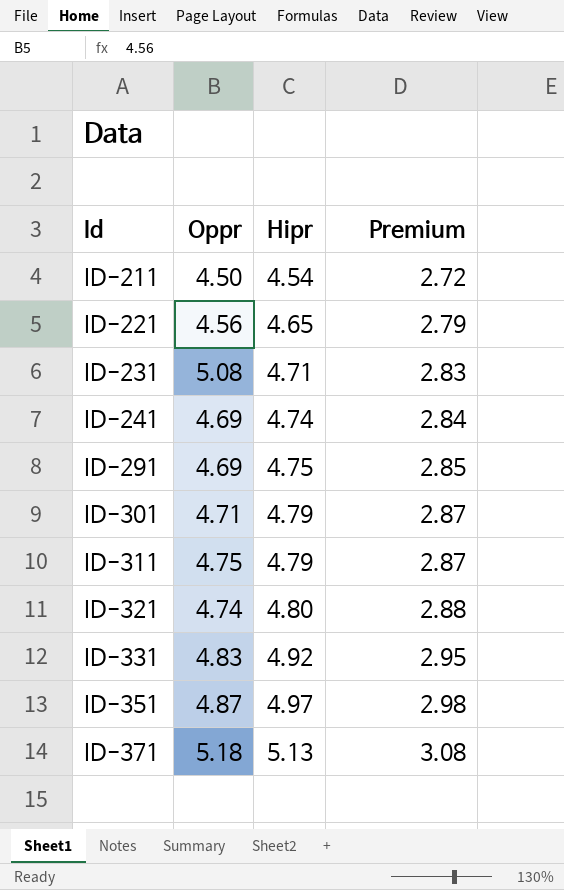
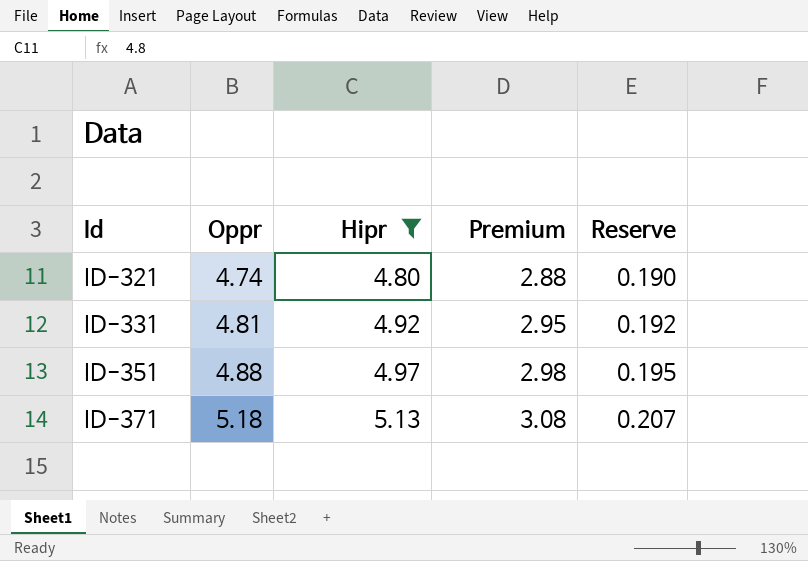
filter: none -> Hipr >= 4.80
column Reserve | formula: none -> [Oppr] * 0.04
ID-331 | Oppr: 4.83 -> 4.81
ID-351 | Oppr: 4.87 -> 4.88

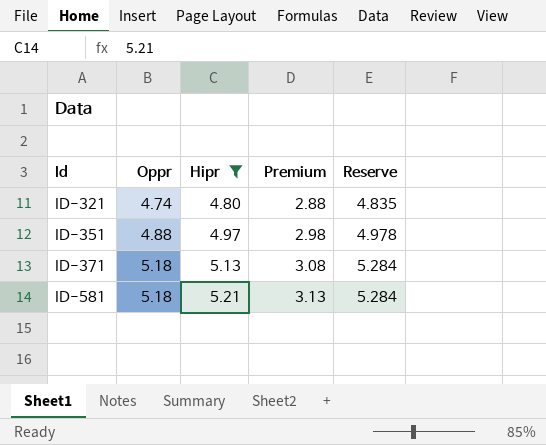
column Reserve | formula: [Oppr] * 0.04 -> [Oppr] * 1.02
row ID-331: 4.81 | 4.92 | 2.95 | 0.192 -> none
row ID-581: none -> 5.18 | 5.21 | 3.13 | 5.284

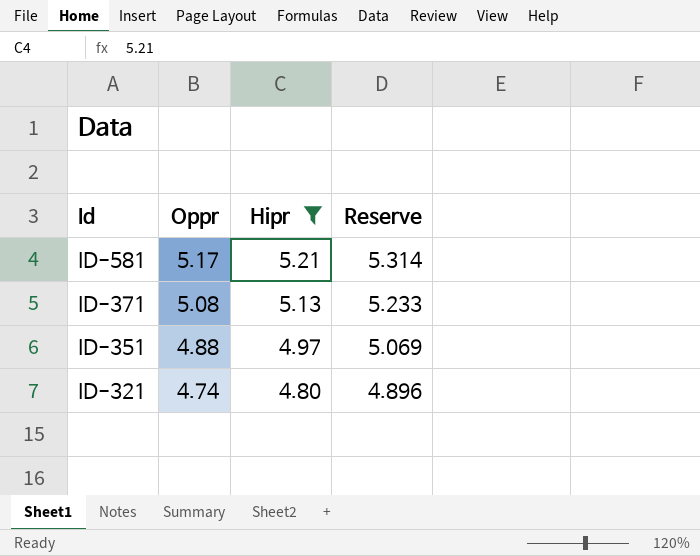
row order: Id ascending -> Id descending
column Premium | formula: [Hipr] * 0.6 -> none
column Reserve | formula: [Oppr] * 1.02 -> [Hipr] * 1.02
ID-581 | Oppr: 5.18 -> 5.17
ID-371 | Oppr: 5.18 -> 5.08

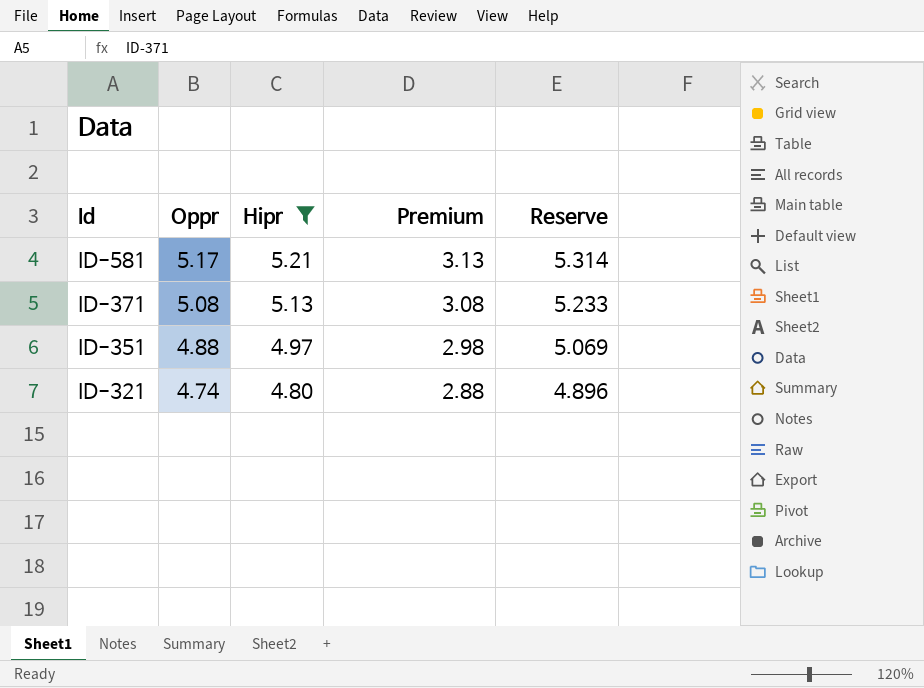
column Premium | formula: none -> [Hipr] * 0.6

